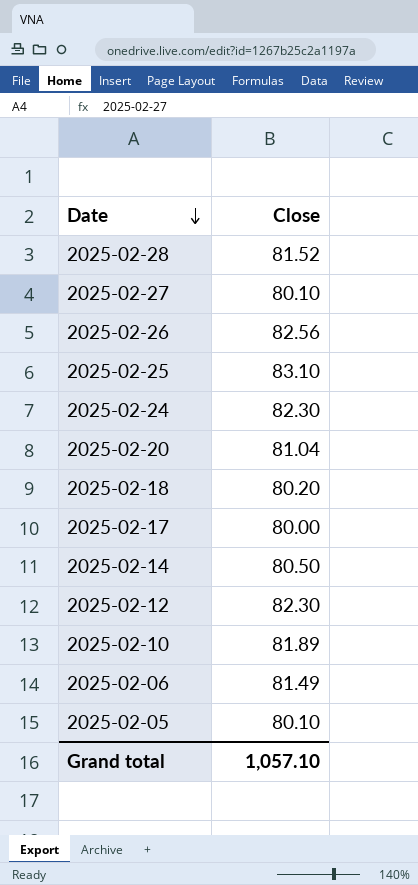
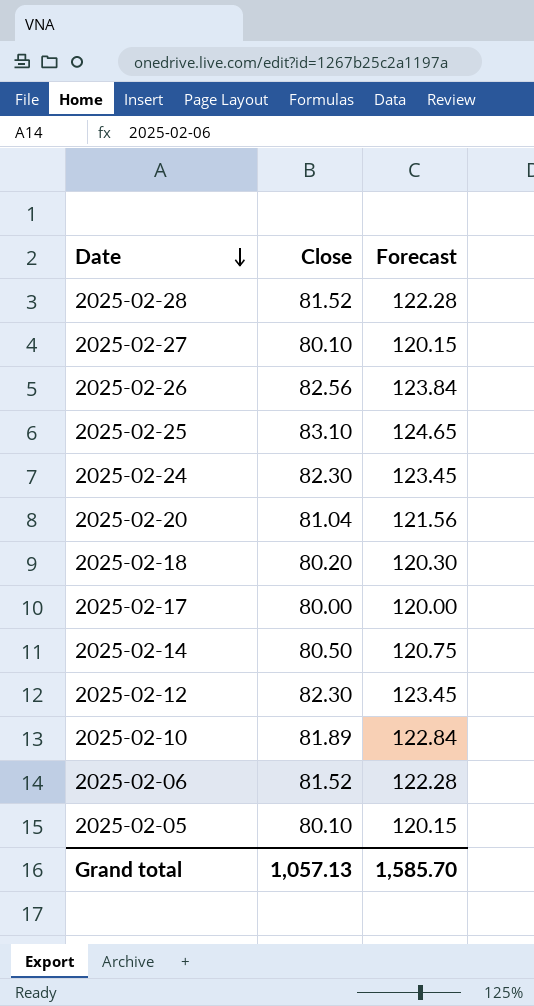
column Forecast | formula: none -> [Close] * 1.5
2025-02-06 | Close: 81.49 -> 81.52
Grand total | Close: 1,057.10 -> 1,057.13

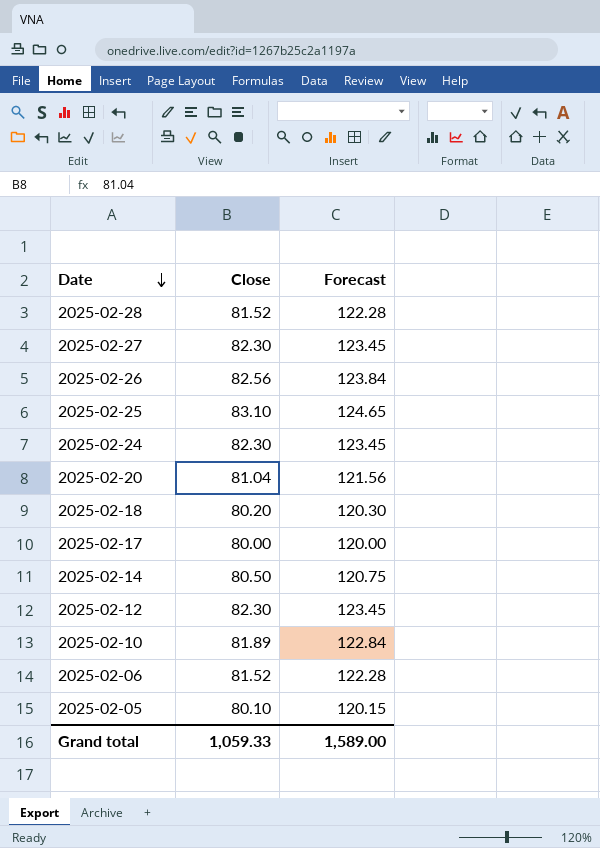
2025-02-27 | Close: 80.10 -> 82.30
2025-02-27 | Forecast: 120.15 -> 123.45
Grand total | Close: 1,057.13 -> 1,059.33
Grand total | Forecast: 1,585.70 -> 1,589.00

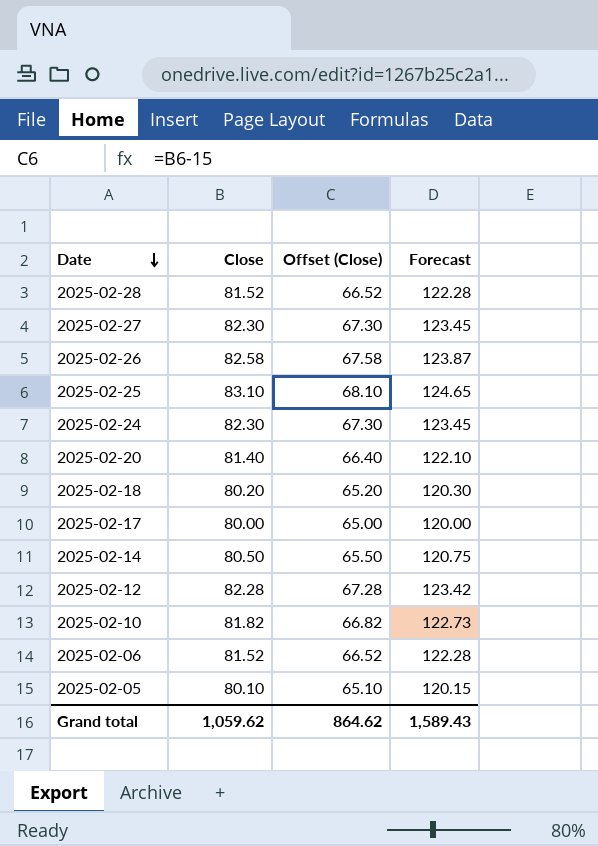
column Offset (Close) | formula: none -> [Close] - 15
2025-02-26 | Close: 82.56 -> 82.58
2025-02-26 | Forecast: 123.84 -> 123.87
2025-02-20 | Close: 81.04 -> 81.40
2025-02-20 | Forecast: 121.56 -> 122.10
2025-02-12 | Close: 82.30 -> 82.28
2025-02-12 | Forecast: 123.45 -> 123.42
2025-02-10 | Close: 81.89 -> 81.82
2025-02-10 | Forecast: 122.84 -> 122.73
Grand total | Close: 1,059.33 -> 1,059.62
Grand total | Forecast: 1,589.00 -> 1,589.43

